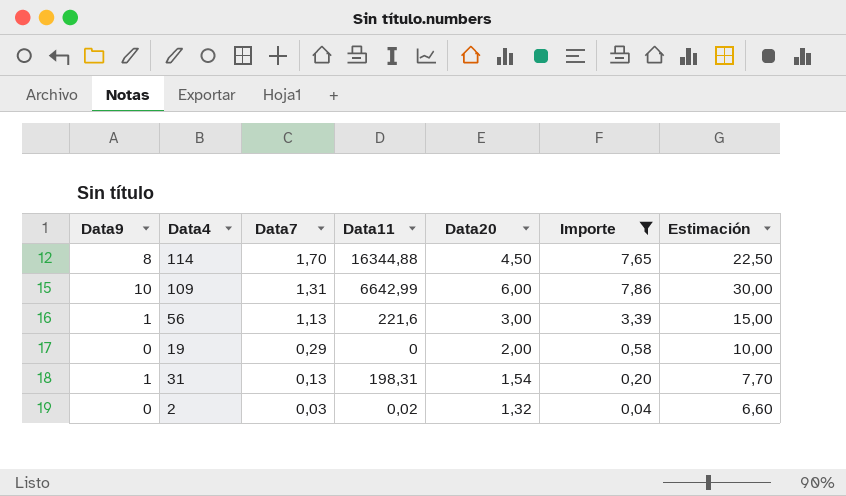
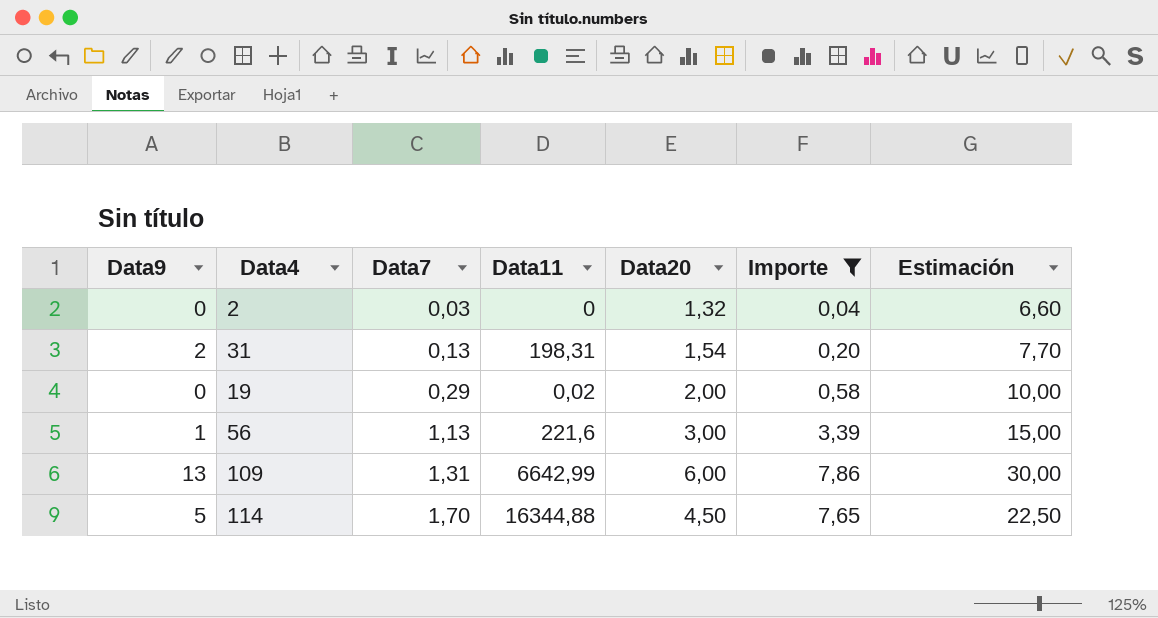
row order: Data7 descending -> Data7 ascending
2 | Data11: 0,02 -> 0
31 | Data9: 1 -> 2
19 | Data11: 0 -> 0,02
109 | Data9: 10 -> 13
114 | Data9: 8 -> 5

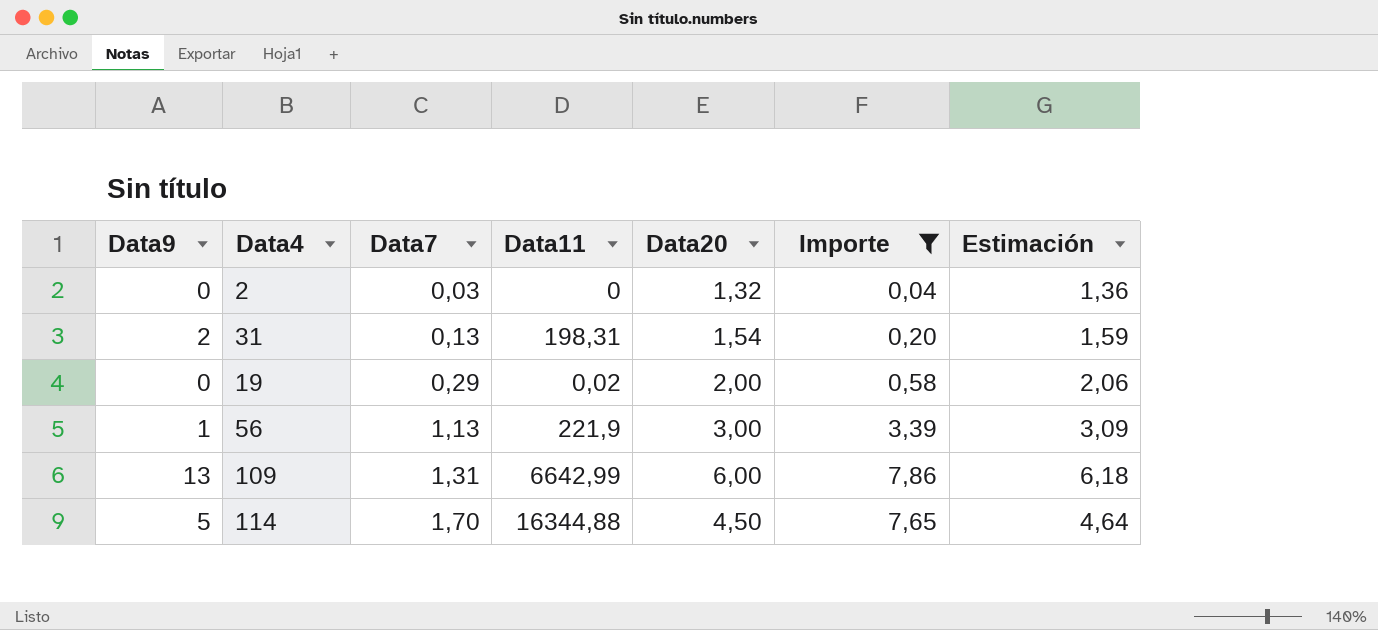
column Estimación | formula: [Data20] * 5 -> [Data20] * 1,03
56 | Data11: 221,6 -> 221,9

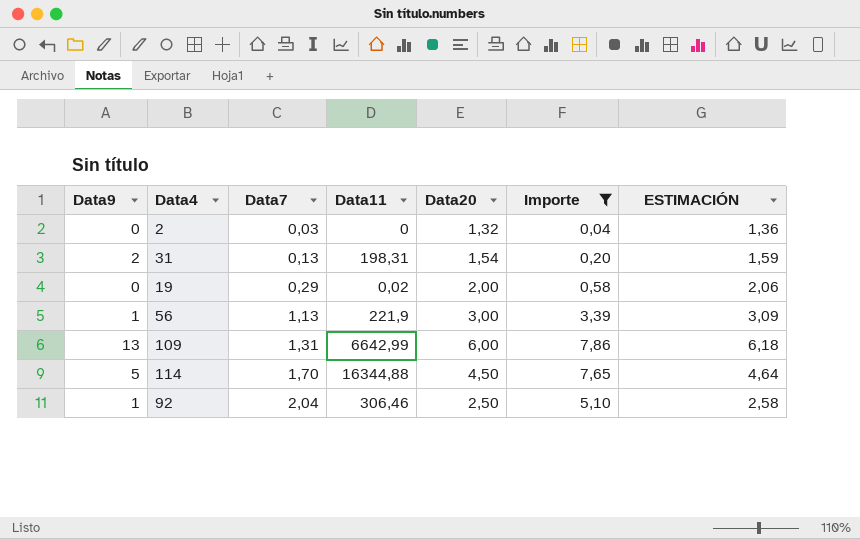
column name: Estimación -> ESTIMACIÓN
row 92: none -> 1 | 2,04 | 306,46 | 2,50 | 5,10 | 2,58

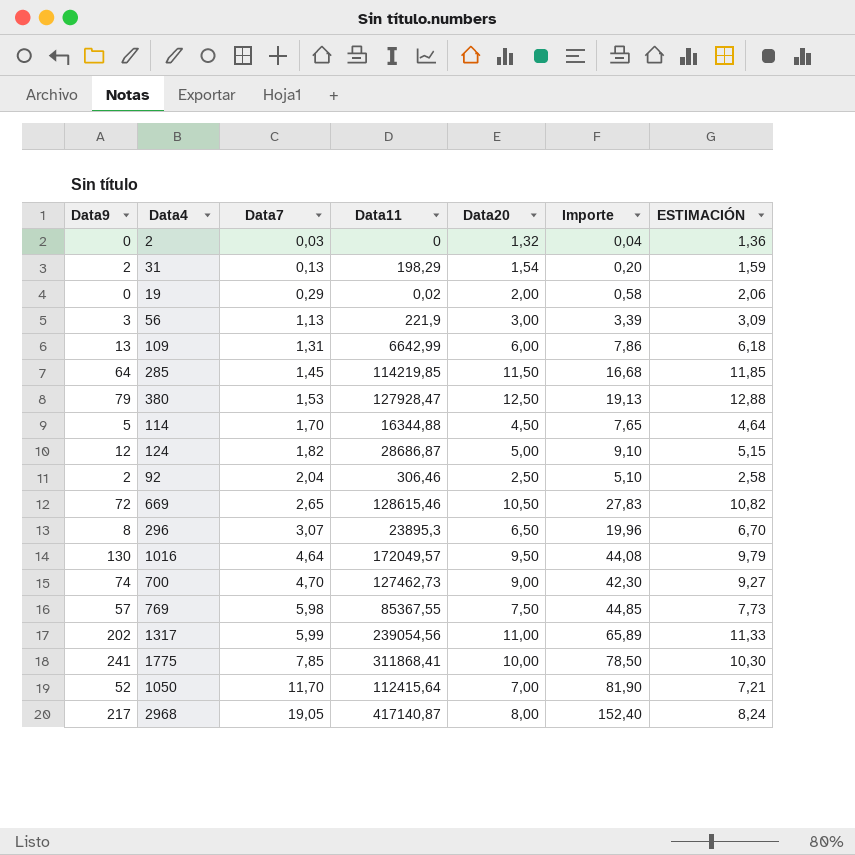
filter: Importe <= 7,86 -> none
31 | Data11: 198,31 -> 198,29
56 | Data9: 1 -> 3
92 | Data9: 1 -> 2

